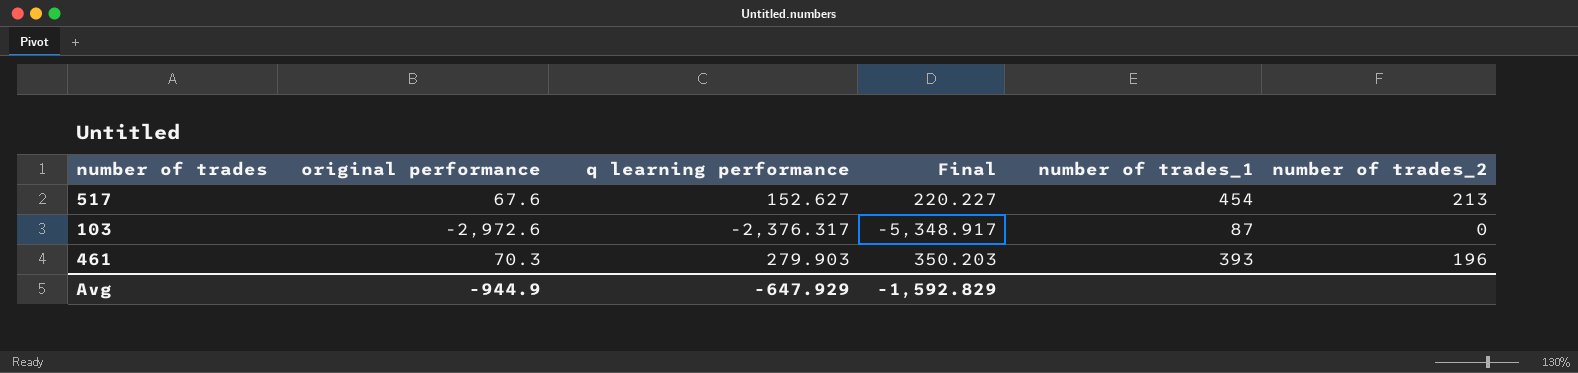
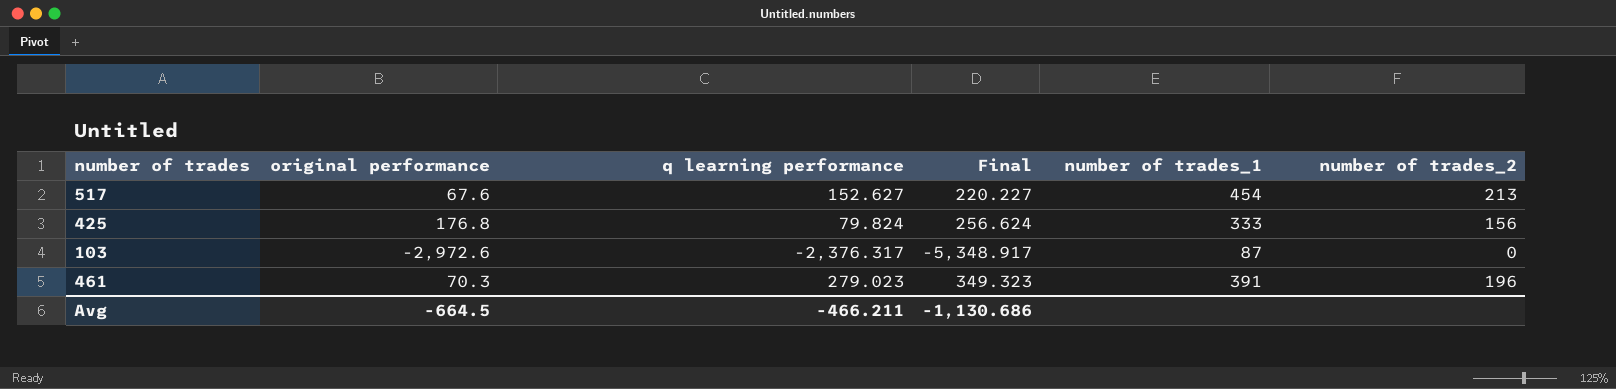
row 425: none -> 176.8 | 79.824 | 256.624 | 333 | 156
461 | q learning performance: 279.903 -> 279.023
461 | Final: 350.203 -> 349.323
461 | number of trades_1: 393 -> 391
Avg | original performance: -944.9 -> -664.5
Avg | q learning performance: -647.929 -> -466.211
Avg | Final: -1,592.829 -> -1,130.686

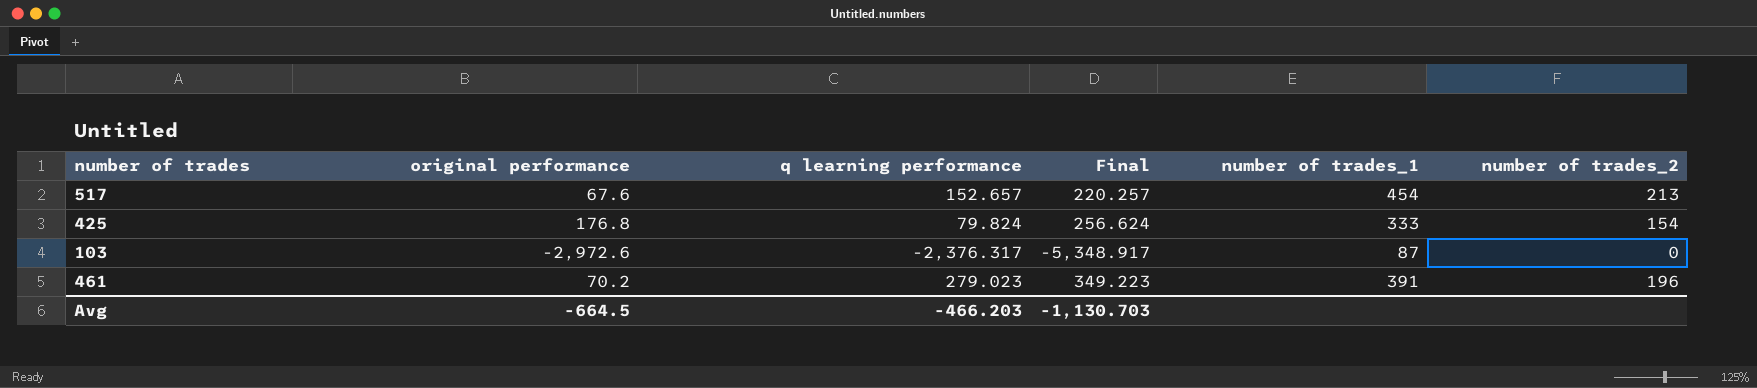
517 | q learning performance: 152.627 -> 152.657
517 | Final: 220.227 -> 220.257
425 | number of trades_2: 156 -> 154
461 | original performance: 70.3 -> 70.2
461 | Final: 349.323 -> 349.223
Avg | q learning performance: -466.211 -> -466.203
Avg | Final: -1,130.686 -> -1,130.703

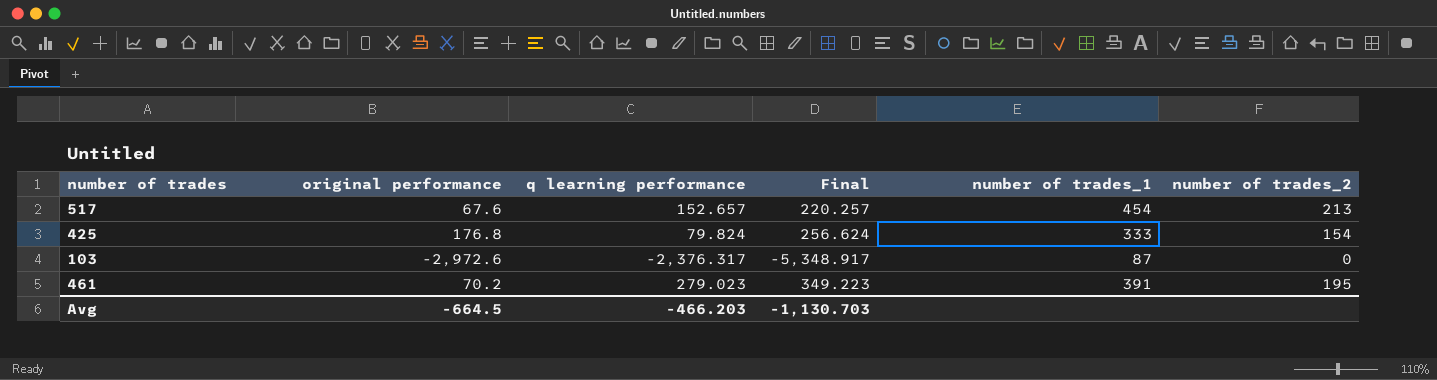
461 | number of trades_2: 196 -> 195

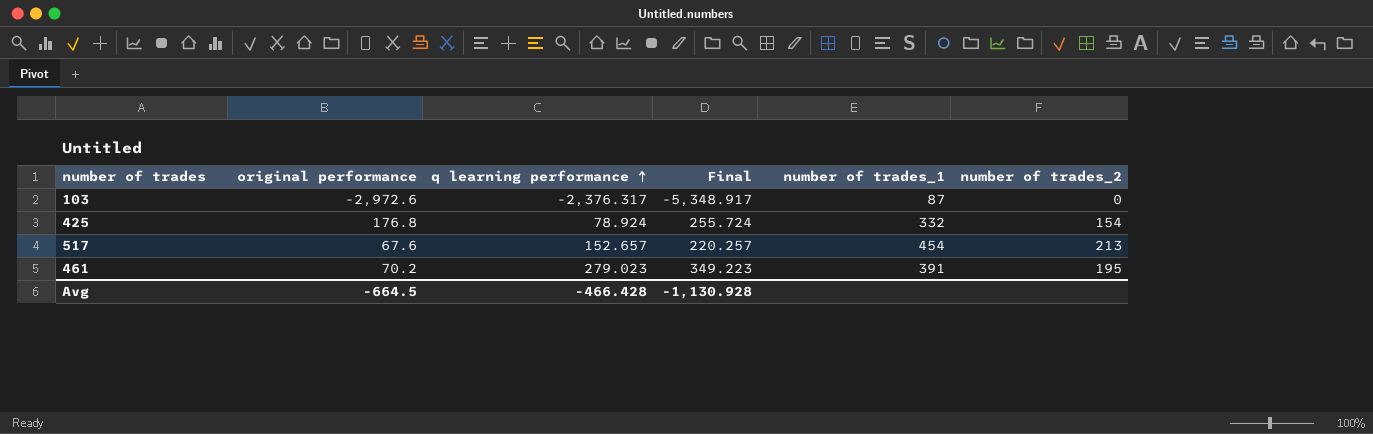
row order: none -> q learning performance ascending
425 | q learning performance: 79.824 -> 78.924
425 | Final: 256.624 -> 255.724
425 | number of trades_1: 333 -> 332
Avg | q learning performance: -466.203 -> -466.428
Avg | Final: -1,130.703 -> -1,130.928

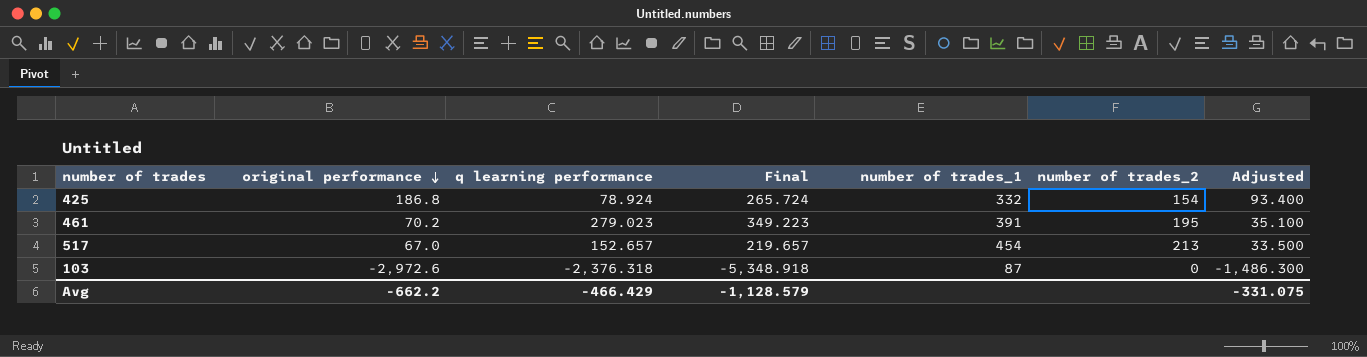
row order: q learning performance ascending -> original performance descending
column Adjusted | formula: none -> [original performance] * 0.5
425 | original performance: 176.8 -> 186.8
425 | Final: 255.724 -> 265.724
517 | original performance: 67.6 -> 67.0
517 | Final: 220.257 -> 219.657
103 | q learning performance: -2,376.317 -> -2,376.318
103 | Final: -5,348.917 -> -5,348.918
Avg | original performance: -664.5 -> -662.2
Avg | q learning performance: -466.428 -> -466.429
Avg | Final: -1,130.928 -> -1,128.579

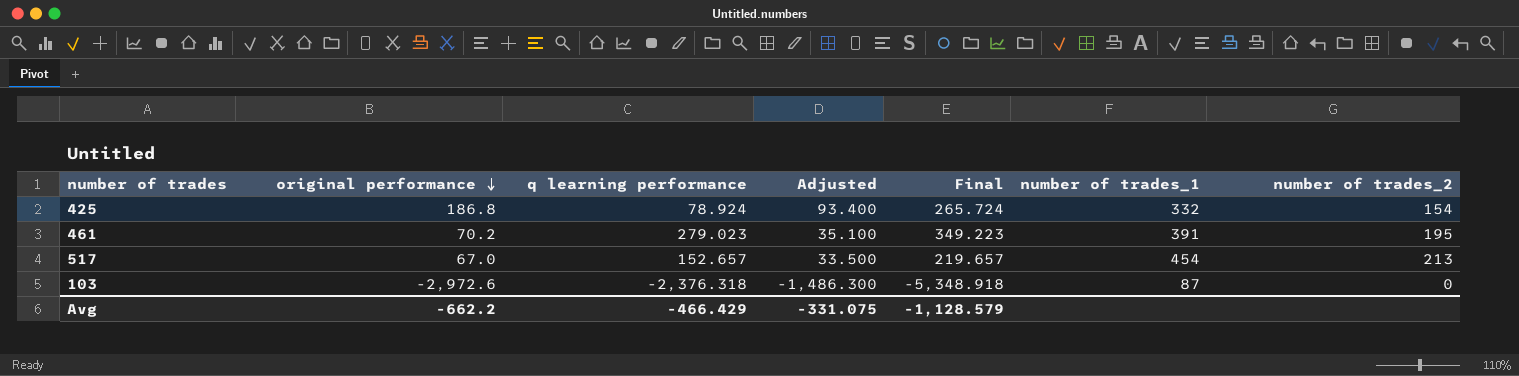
column Adjusted | position: 7 -> 4

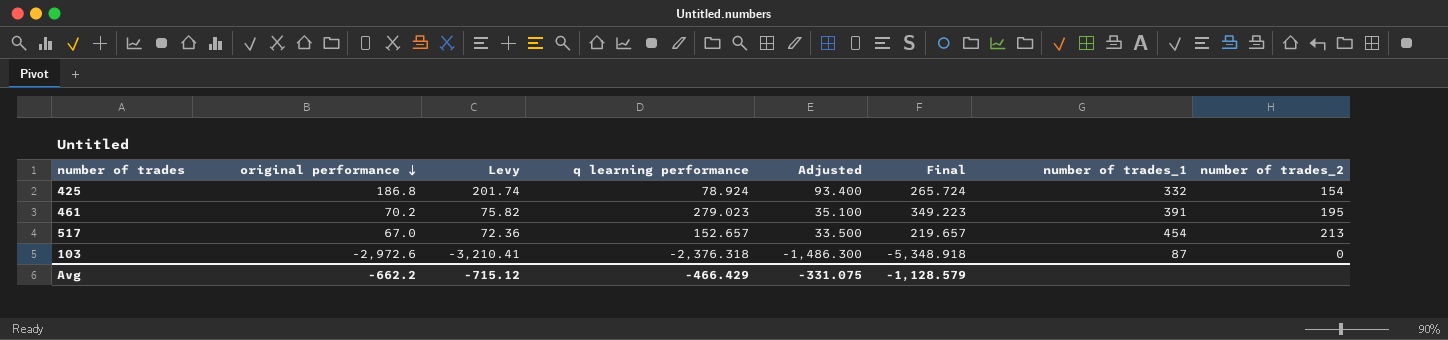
column Levy | formula: none -> [original performance] * 1.08

